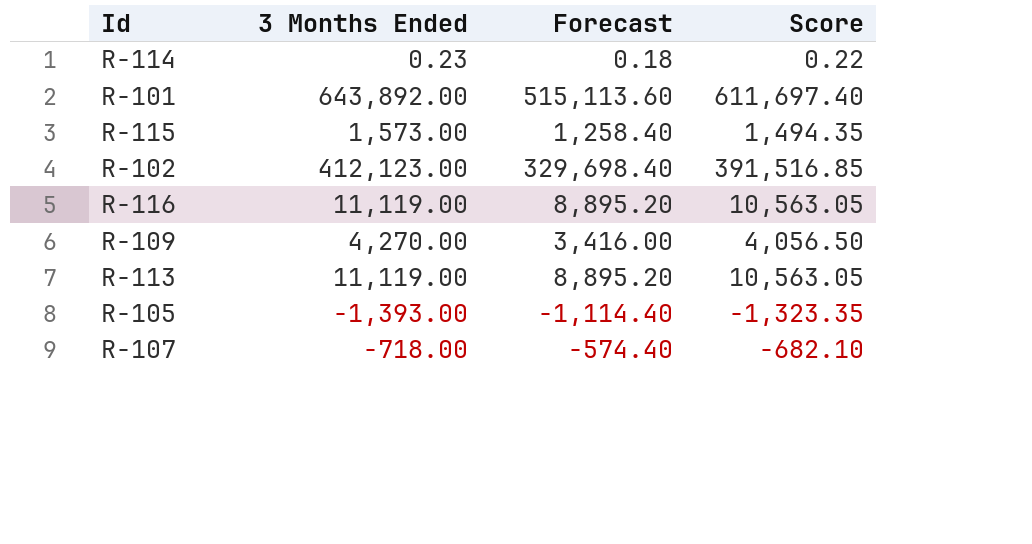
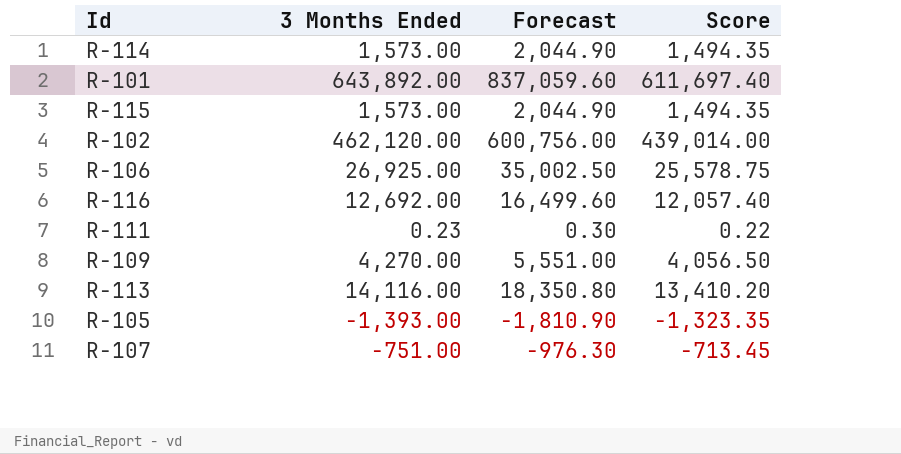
column Forecast | formula: [3 Months Ended] * 0.8 -> [3 Months Ended] * 1.3
R-114 | 3 Months Ended: 0.23 -> 1,573.00
R-114 | Score: 0.22 -> 1,494.35
R-102 | 3 Months Ended: 412,123.00 -> 462,120.00
R-102 | Score: 391,516.85 -> 439,014.00
row R-106: none -> 26,925.00 | 35,002.50 | 25,578.75
R-116 | 3 Months Ended: 11,119.00 -> 12,692.00
R-116 | Score: 10,563.05 -> 12,057.40
row R-111: none -> 0.23 | 0.30 | 0.22
R-113 | 3 Months Ended: 11,119.00 -> 14,116.00
R-113 | Score: 10,563.05 -> 13,410.20
R-107 | 3 Months Ended: -718.00 -> -751.00
R-107 | Score: -682.10 -> -713.45

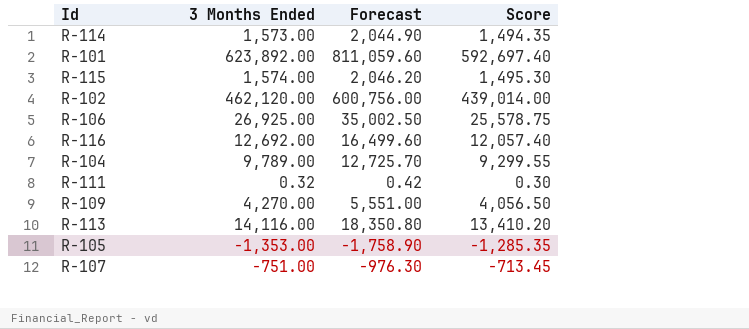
R-101 | 3 Months Ended: 643,892.00 -> 623,892.00
R-101 | Forecast: 837,059.60 -> 811,059.60
R-101 | Score: 611,697.40 -> 592,697.40
R-115 | 3 Months Ended: 1,573.00 -> 1,574.00
R-115 | Forecast: 2,044.90 -> 2,046.20
R-115 | Score: 1,494.35 -> 1,495.30
row R-104: none -> 9,789.00 | 12,725.70 | 9,299.55
R-111 | 3 Months Ended: 0.23 -> 0.32
R-111 | Forecast: 0.30 -> 0.42
R-111 | Score: 0.22 -> 0.30
R-105 | 3 Months Ended: -1,393.00 -> -1,353.00
R-105 | Forecast: -1,810.90 -> -1,758.90
R-105 | Score: -1,323.35 -> -1,285.35

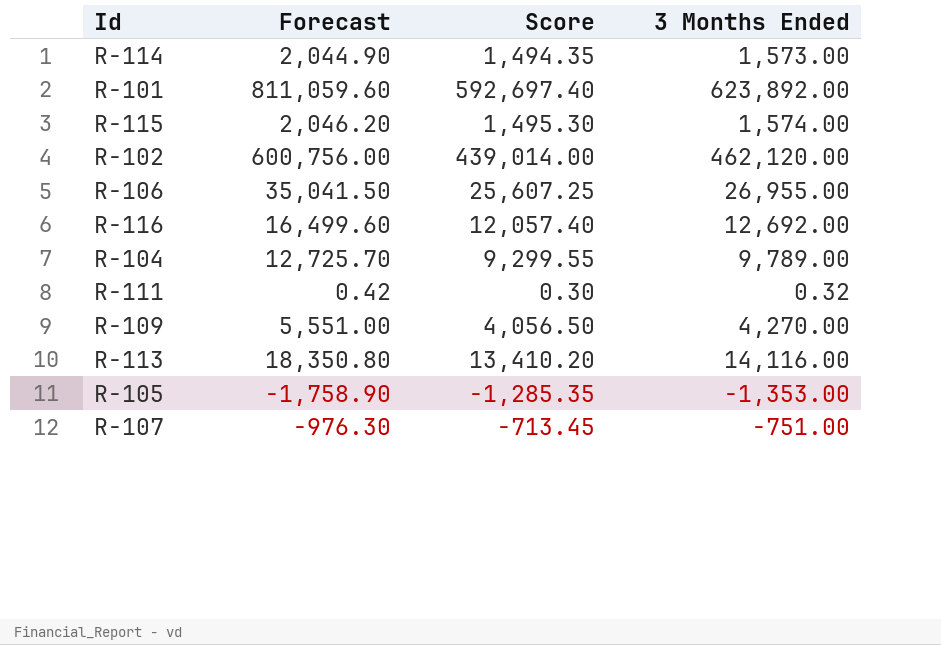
column 3 Months Ended | position: 2 -> 4
R-106 | Forecast: 35,002.50 -> 35,041.50
R-106 | Score: 25,578.75 -> 25,607.25
R-106 | 3 Months Ended: 26,925.00 -> 26,955.00

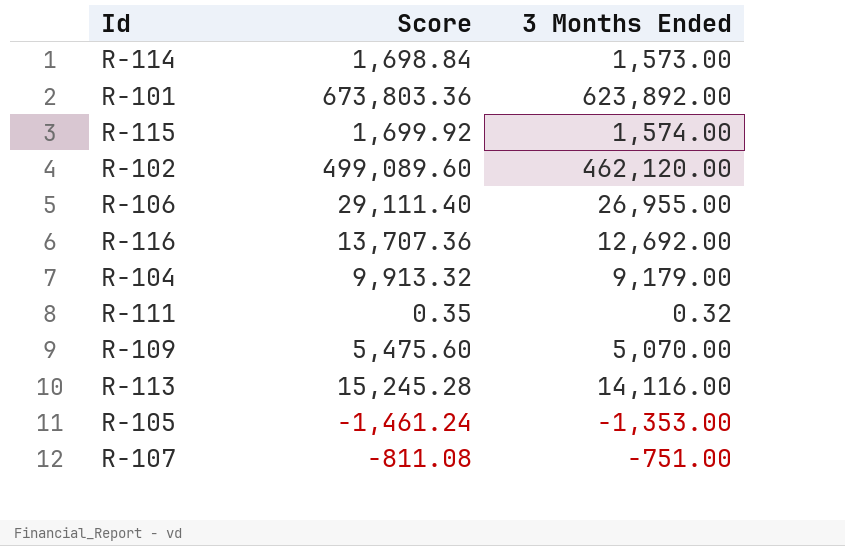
column Forecast | formula: [3 Months Ended] * 1.3 -> none
column Score | formula: [3 Months Ended] * 0.95 -> [3 Months Ended] * 1.08
R-104 | 3 Months Ended: 9,789.00 -> 9,179.00
R-109 | 3 Months Ended: 4,270.00 -> 5,070.00

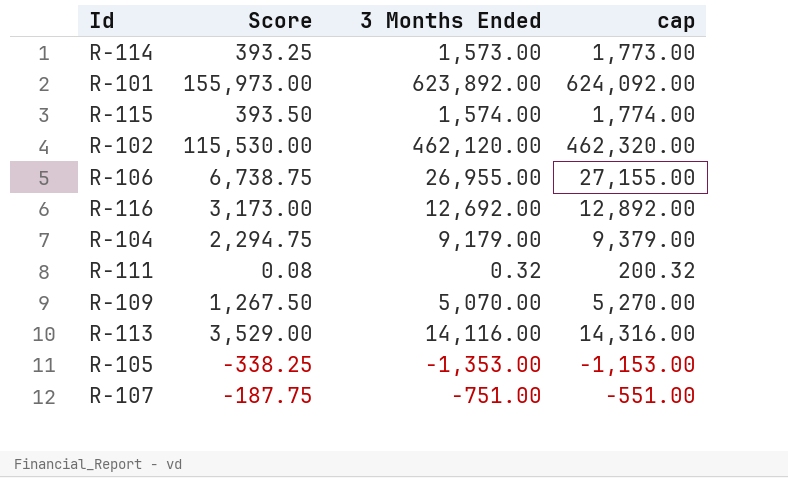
column Score | formula: [3 Months Ended] * 1.08 -> [3 Months Ended] * 0.25
column cap | formula: none -> [3 Months Ended] + 200

